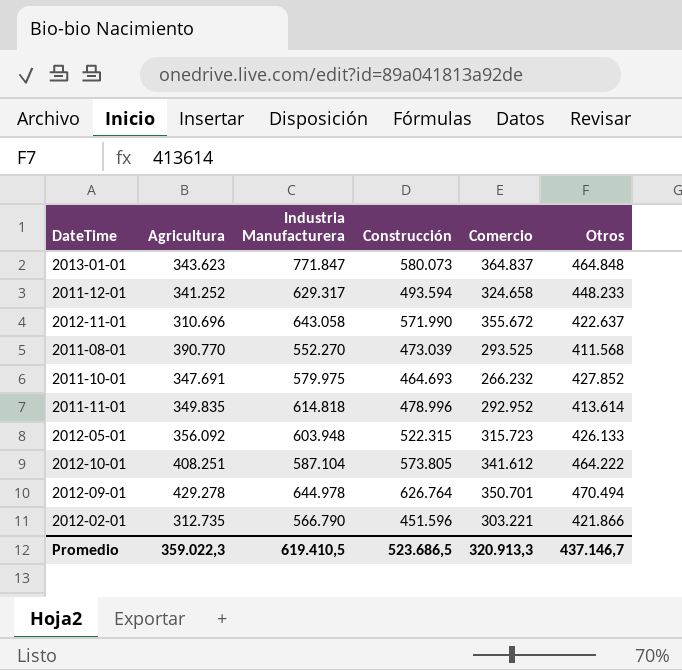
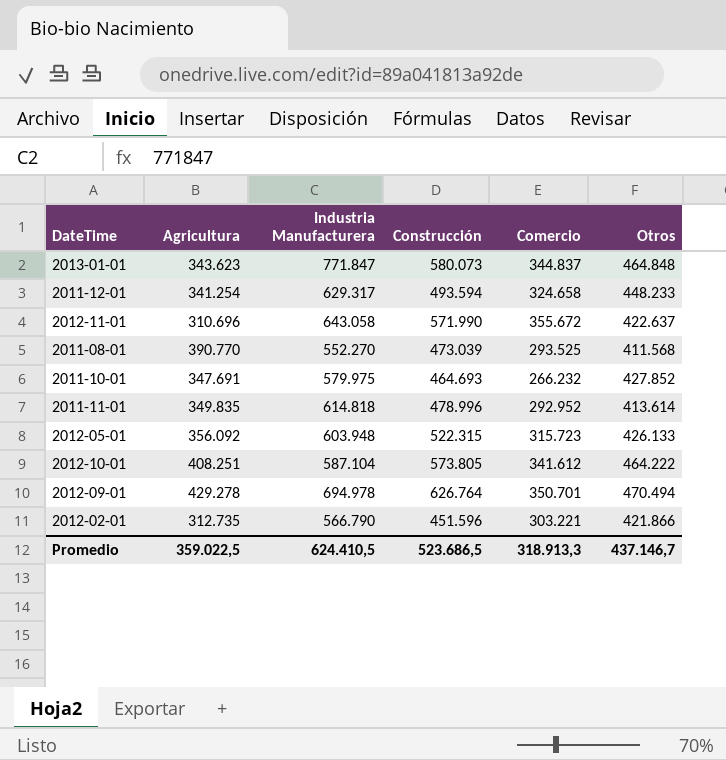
2013-01-01 | Comercio: 364.837 -> 344.837
2011-12-01 | Agricultura: 341.252 -> 341.254
2012-09-01 | Industria Manufacturera: 644.978 -> 694.978
Promedio | Agricultura: 359.022,3 -> 359.022,5
Promedio | Industria Manufacturera: 619.410,5 -> 624.410,5
Promedio | Comercio: 320.913,3 -> 318.913,3

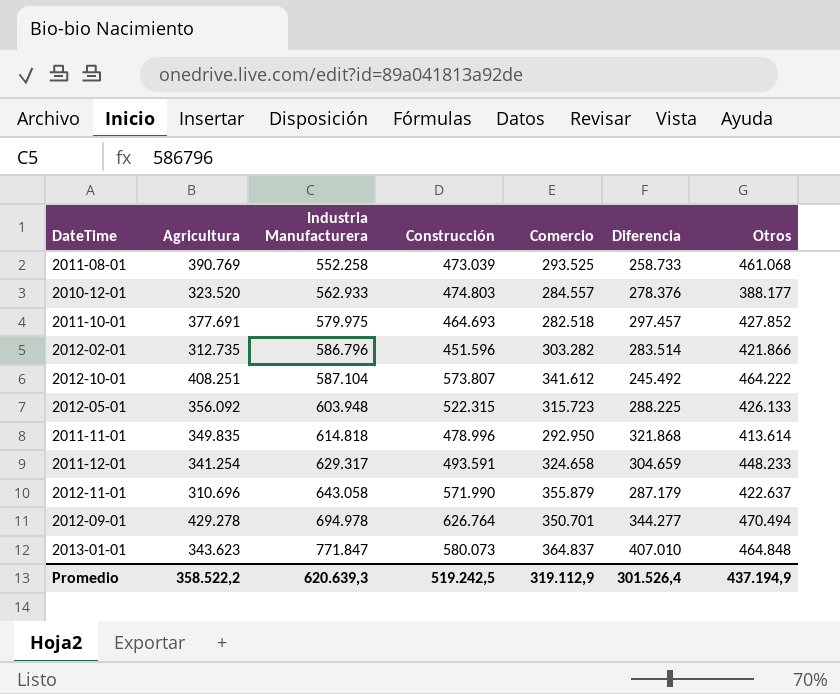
row order: none -> Industria Manufacturera ascending
column Diferencia | formula: none -> [Industria Manufacturera] - [Comercio]
2011-08-01 | Agricultura: 390.770 -> 390.769
2011-08-01 | Industria Manufacturera: 552.270 -> 552.258
2011-08-01 | Otros: 411.568 -> 461.068
row 2010-12-01: none -> 323.520 | 562.933 | 474.803 | 284.557 | 278.376 | 388.177
2011-10-01 | Agricultura: 347.691 -> 377.691
2011-10-01 | Comercio: 266.232 -> 282.518
2012-02-01 | Industria Manufacturera: 566.790 -> 586.796
2012-02-01 | Comercio: 303.221 -> 303.282
2012-10-01 | Construcción: 573.805 -> 573.807
2011-11-01 | Comercio: 292.952 -> 292.950
2011-12-01 | Construcción: 493.594 -> 493.591
2012-11-01 | Comercio: 355.672 -> 355.879
2013-01-01 | Comercio: 344.837 -> 364.837
Promedio | Agricultura: 359.022,5 -> 358.522,2
Promedio | Industria Manufacturera: 624.410,5 -> 620.639,3
Promedio | Construcción: 523.686,5 -> 519.242,5
Promedio | Comercio: 318.913,3 -> 319.112,9
Promedio | Otros: 437.146,7 -> 437.194,9

